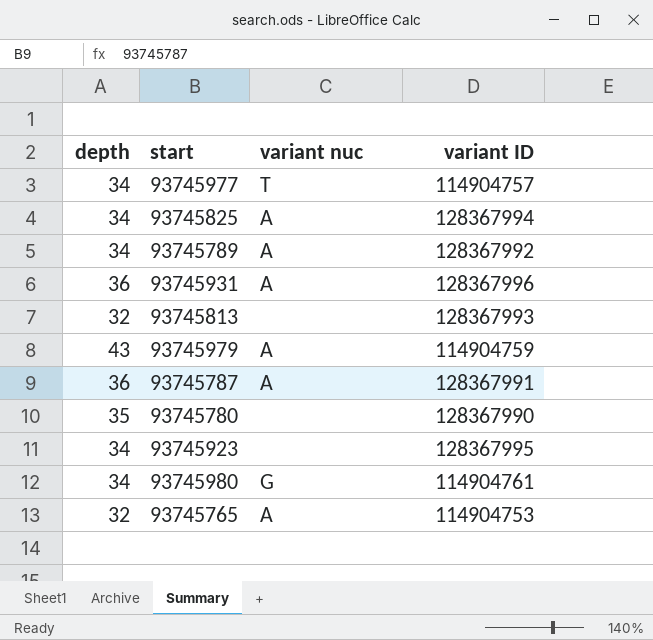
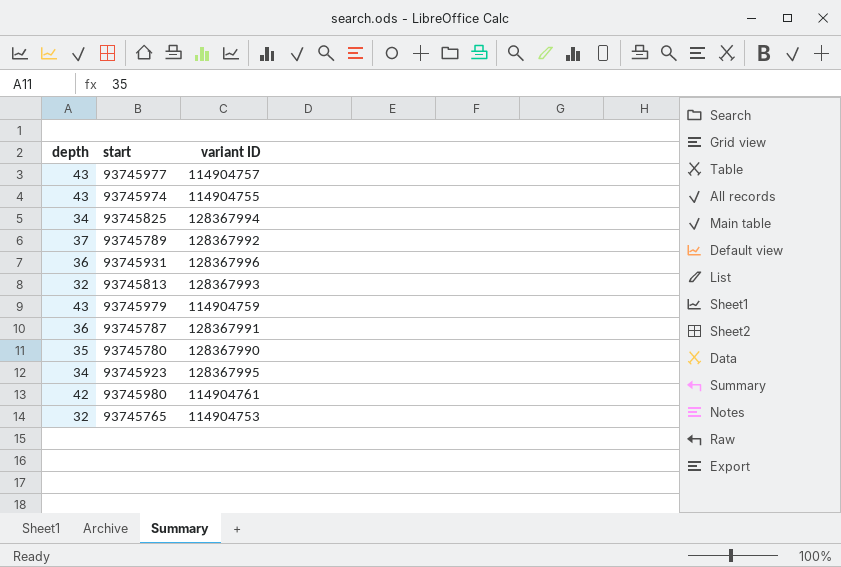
column variant nuc | position: 3 -> none
93745977 | depth: 34 -> 43
row 93745974: none -> 43 | 114904755
93745789 | depth: 34 -> 37
93745980 | depth: 34 -> 42

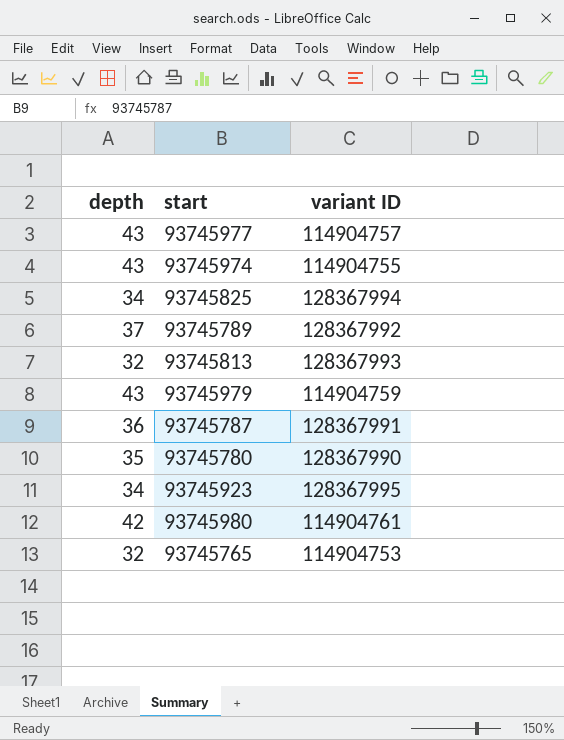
row 93745931: 36 | 128367996 -> none

